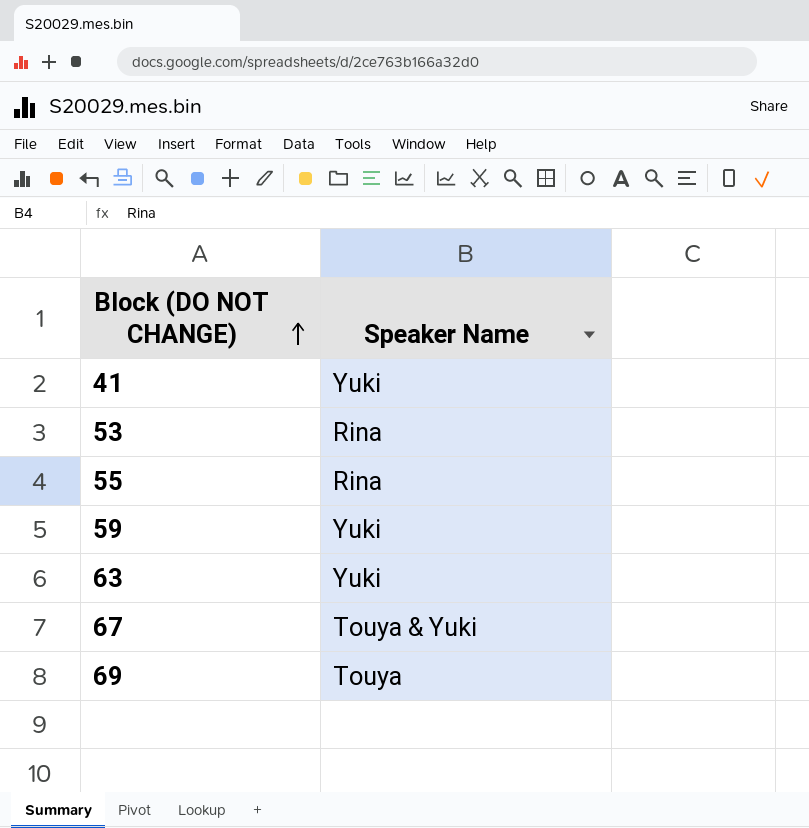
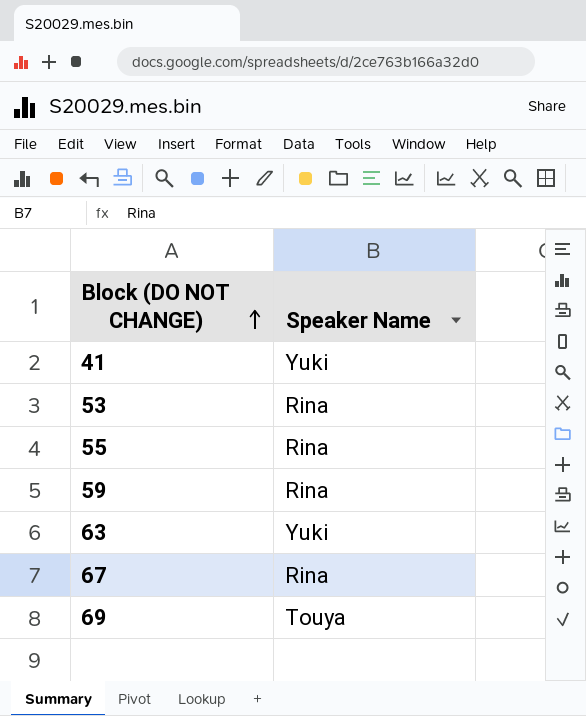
59 | Speaker Name: Yuki -> Rina
67 | Speaker Name: Touya & Yuki -> Rina

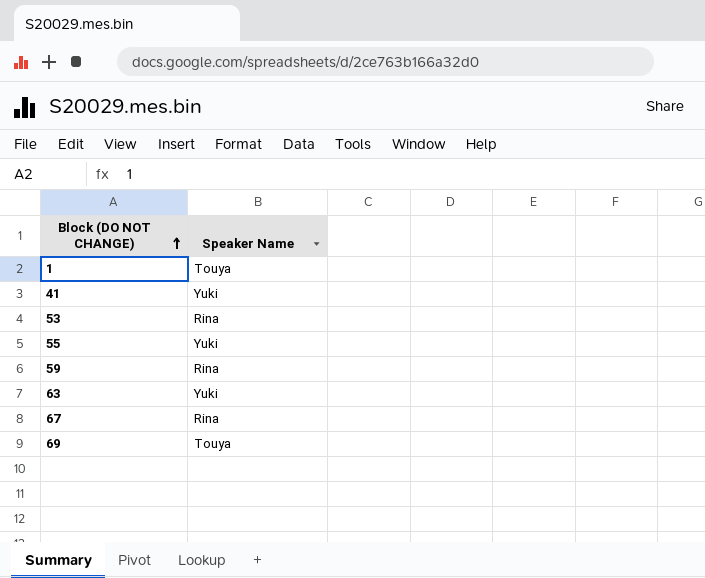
row 1: none -> Touya
55 | Speaker Name: Rina -> Yuki

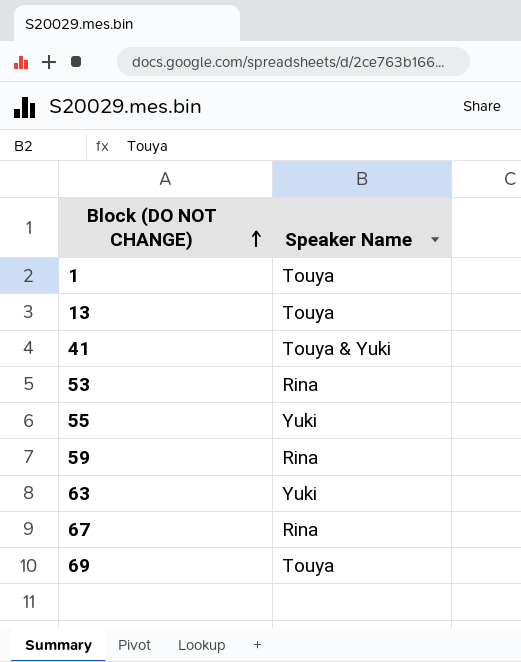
row 13: none -> Touya
41 | Speaker Name: Yuki -> Touya & Yuki

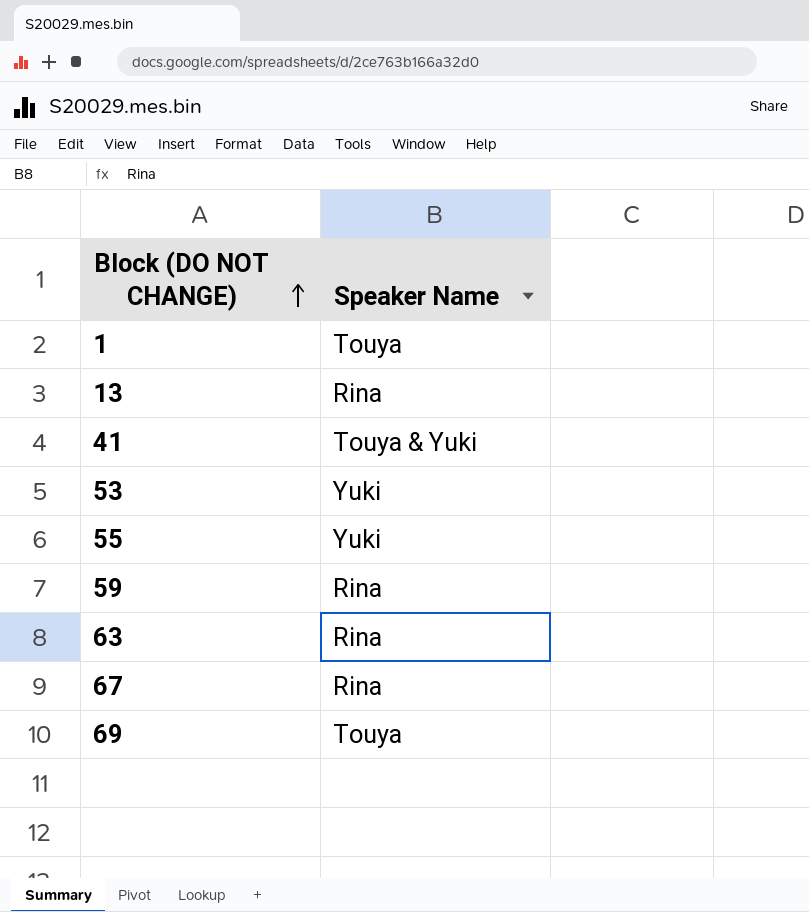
13 | Speaker Name: Touya -> Rina
53 | Speaker Name: Rina -> Yuki
63 | Speaker Name: Yuki -> Rina

